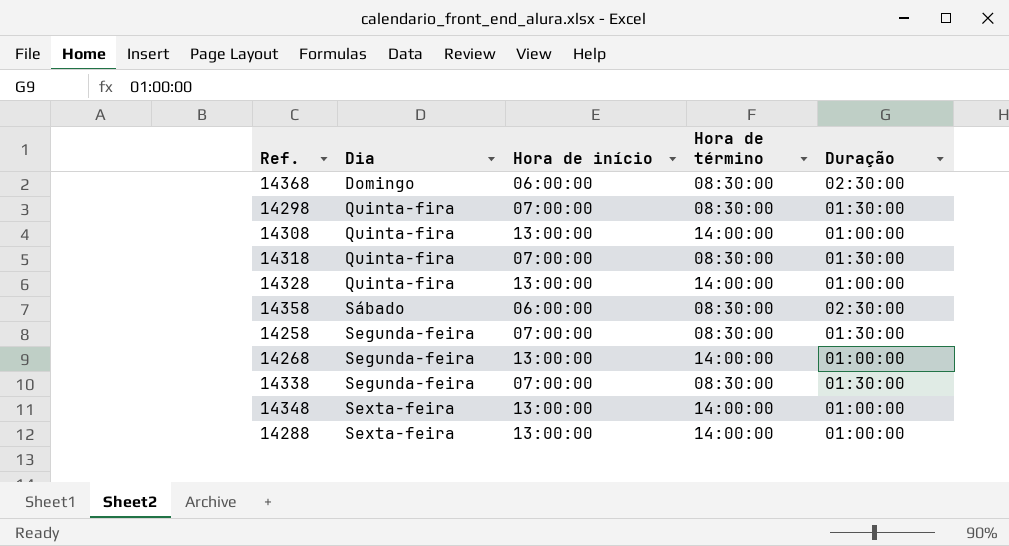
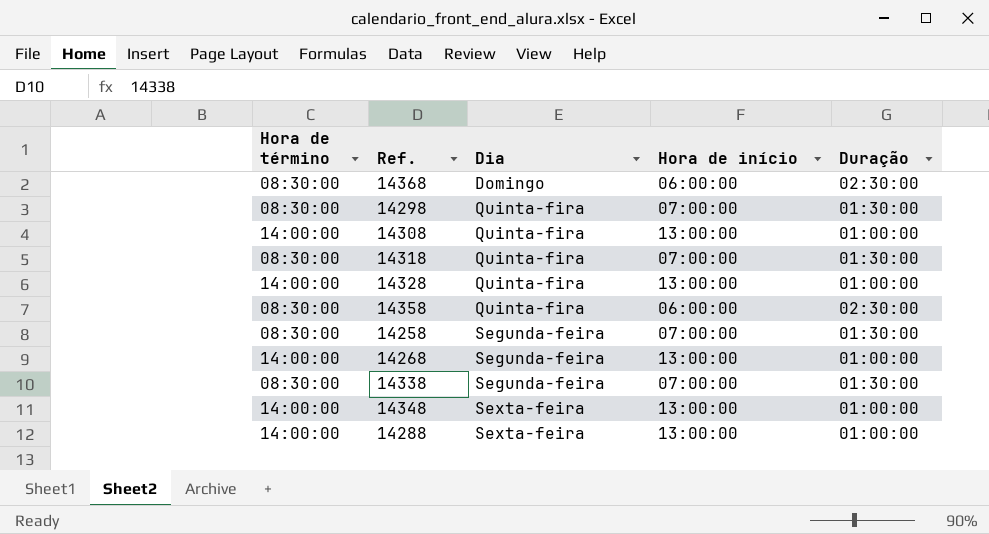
column Hora de término | position: 4 -> 1
14358 | Dia: Sábado -> Quinta-fira

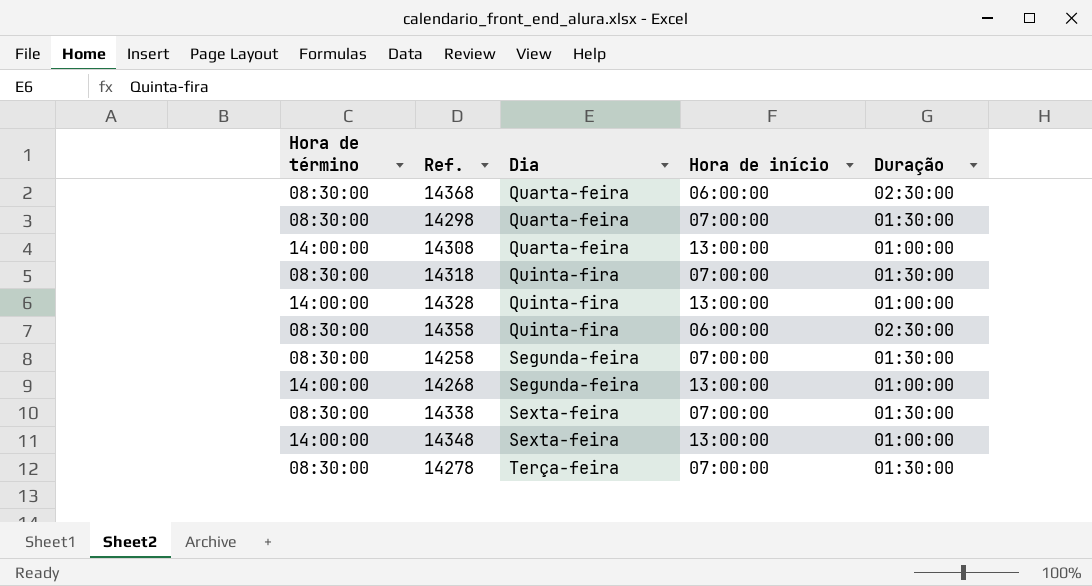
row 14288: 14:00:00 | Sexta-feira | 13:00:00 | 01:00:00 -> none
14368 | Dia: Domingo -> Quarta-feira
14298 | Dia: Quinta-fira -> Quarta-feira
14308 | Dia: Quinta-fira -> Quarta-feira
14338 | Dia: Segunda-feira -> Sexta-feira
row 14278: none -> 08:30:00 | Terça-feira | 07:00:00 | 01:30:00

